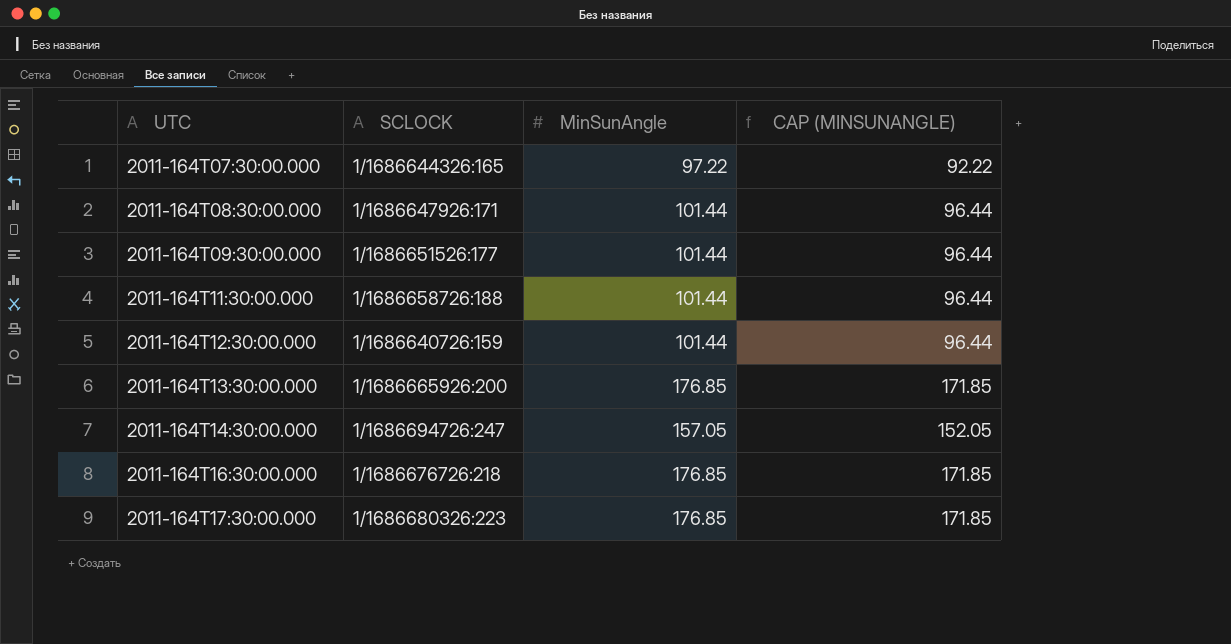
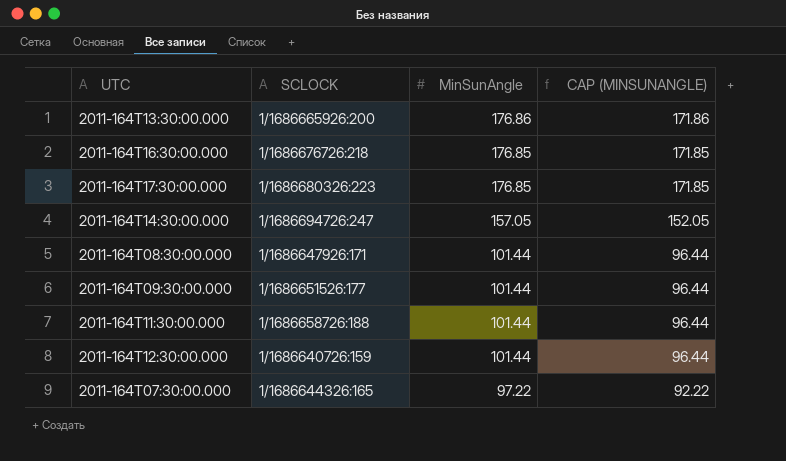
row order: UTC ascending -> MinSunAngle descending
2011-164T13:30:00.000 | MinSunAngle: 176.85 -> 176.86
2011-164T13:30:00.000 | CAP (MINSUNANGLE): 171.85 -> 171.86

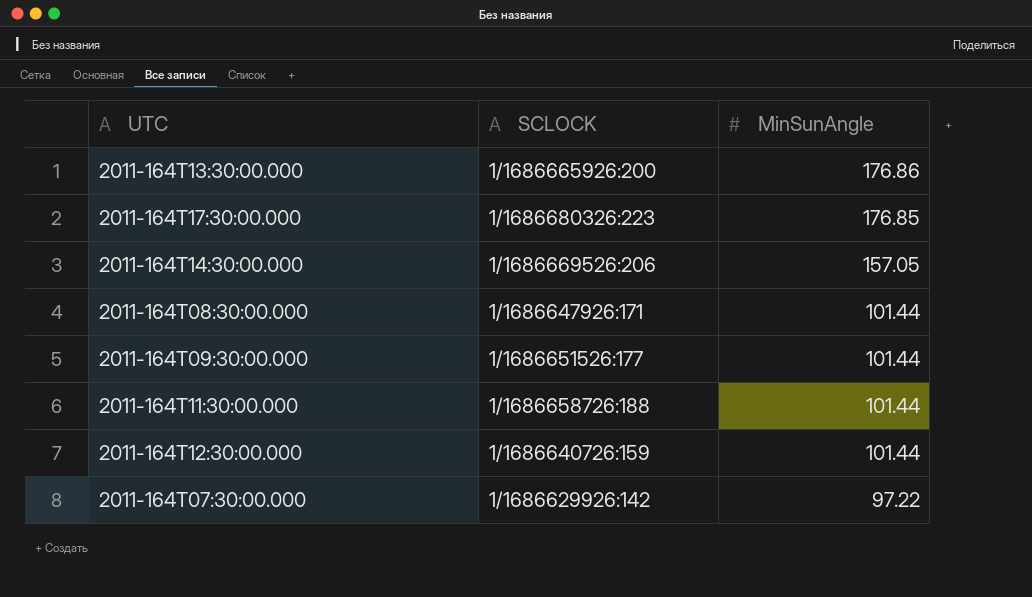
column CAP (MINSUNANGLE) | formula: [MinSunAngle] - 5 -> none
row 2011-164T16:30:00.000: 1/1686676726:218 | 176.85 | 171.85 -> none
2011-164T14:30:00.000 | SCLOCK: 1/1686694726:247 -> 1/1686669526:206
2011-164T07:30:00.000 | SCLOCK: 1/1686644326:165 -> 1/1686629926:142

